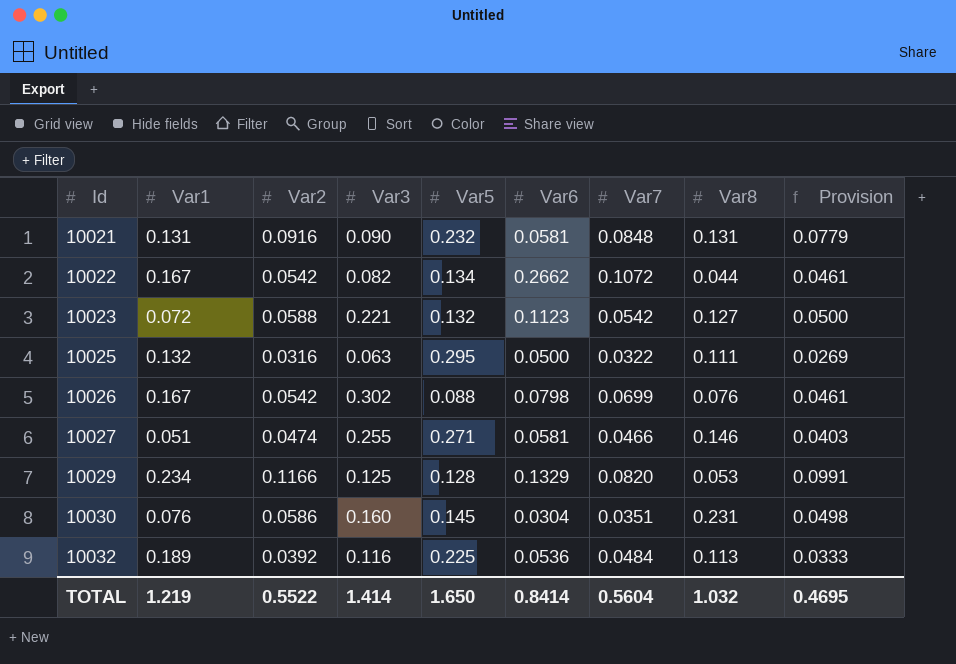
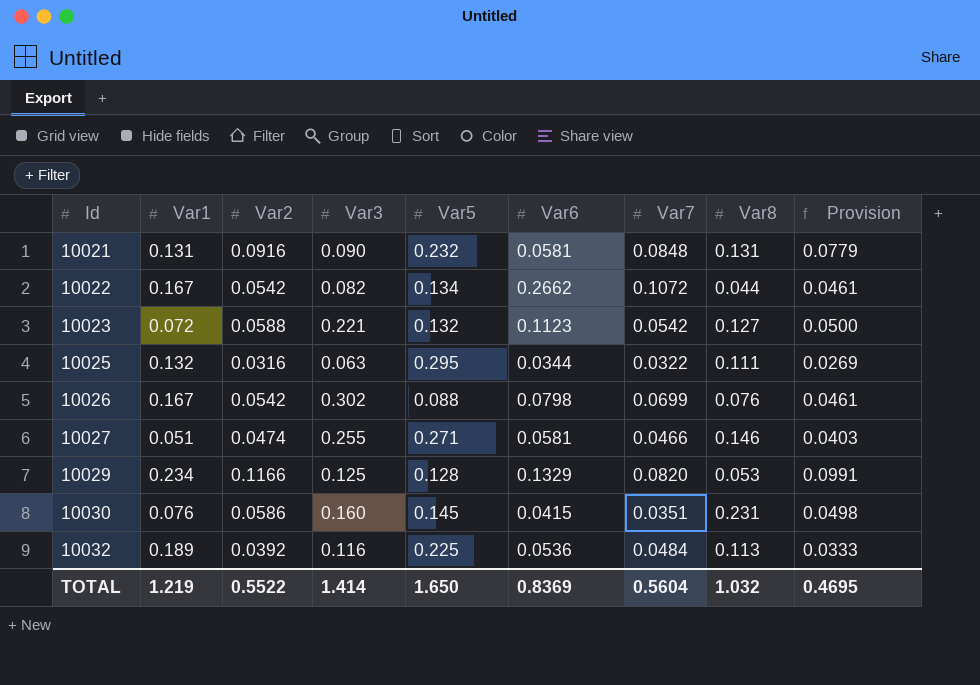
10025 | Var6: 0.0500 -> 0.0344
10030 | Var6: 0.0304 -> 0.0415
TOTAL | Var6: 0.8414 -> 0.8369

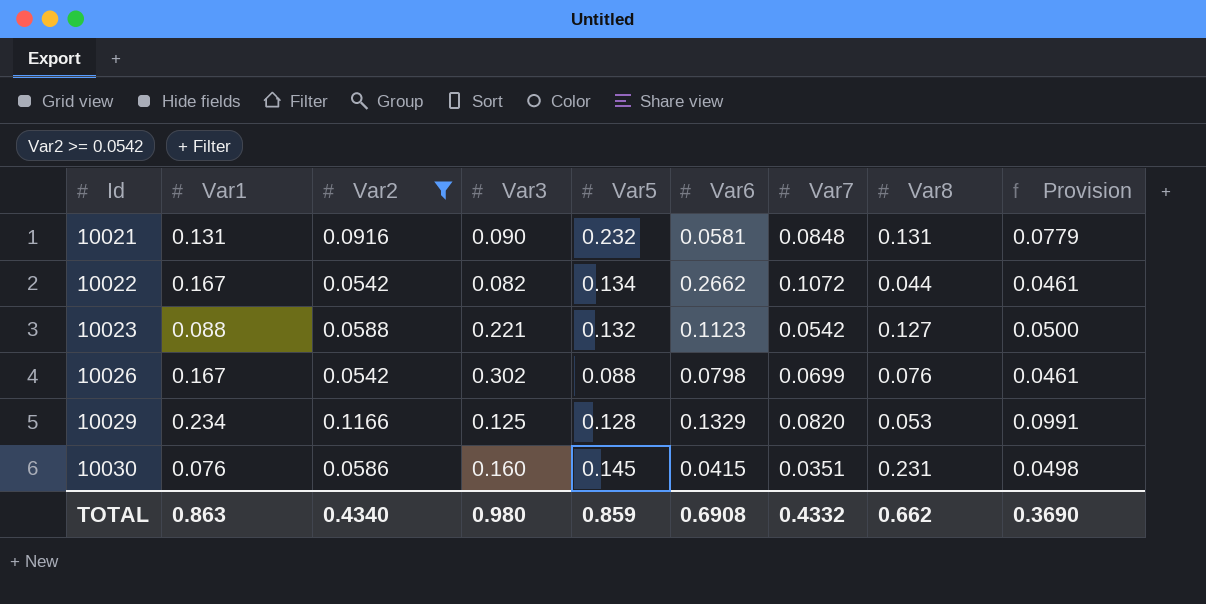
filter: none -> Var2 >= 0.0542
10023 | Var1: 0.072 -> 0.088
TOTAL | Var1: 1.219 -> 0.863
TOTAL | Var2: 0.5522 -> 0.4340
TOTAL | Var3: 1.414 -> 0.980
TOTAL | Var5: 1.650 -> 0.859
TOTAL | Var6: 0.8369 -> 0.6908
TOTAL | Var7: 0.5604 -> 0.4332
TOTAL | Var8: 1.032 -> 0.662
TOTAL | Provision: 0.4695 -> 0.3690

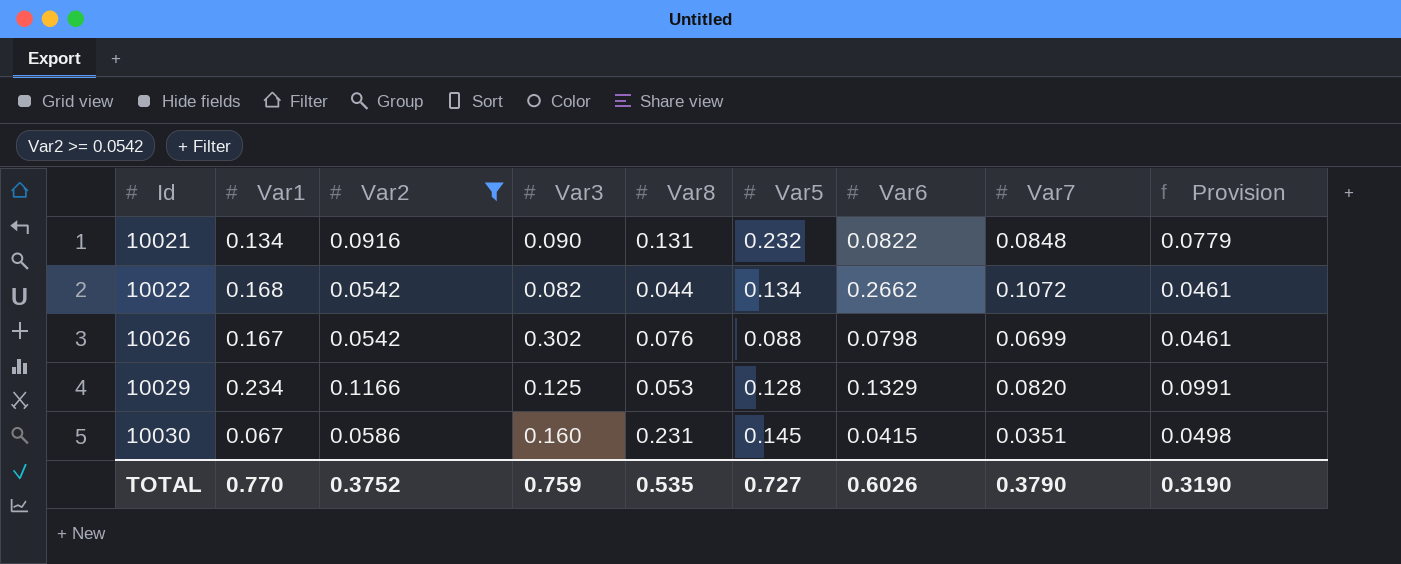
column Var8 | position: 8 -> 5
row 10023: 0.088 | 0.0588 | 0.221 | 0.132 | 0.1123 | 0.0542 | 0.127 | 0.0500 -> none
10021 | Var1: 0.131 -> 0.134
10021 | Var6: 0.0581 -> 0.0822
10022 | Var1: 0.167 -> 0.168
10030 | Var1: 0.076 -> 0.067
TOTAL | Var1: 0.863 -> 0.770
TOTAL | Var2: 0.4340 -> 0.3752
TOTAL | Var3: 0.980 -> 0.759
TOTAL | Var8: 0.662 -> 0.535
TOTAL | Var5: 0.859 -> 0.727
TOTAL | Var6: 0.6908 -> 0.6026
TOTAL | Var7: 0.4332 -> 0.3790
TOTAL | Provision: 0.3690 -> 0.3190

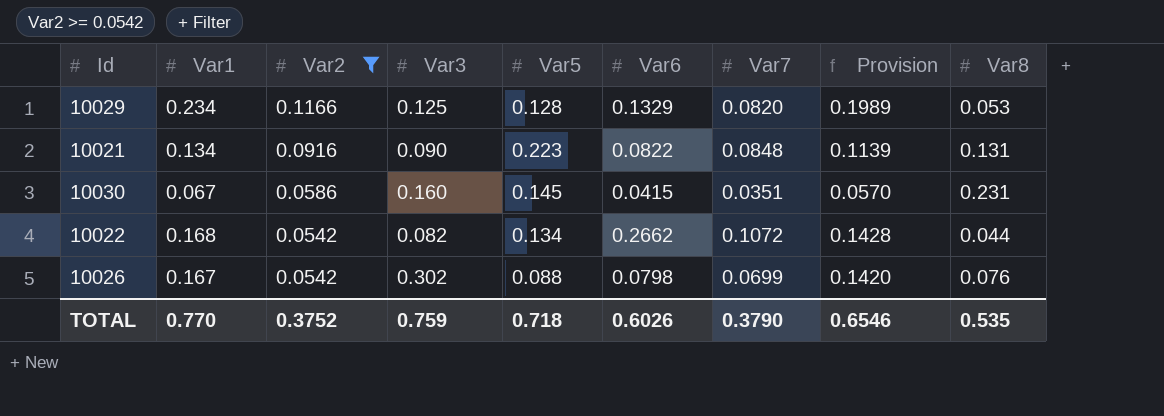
row order: Id ascending -> Var2 descending
column Provision | formula: [Var2] * 0.85 -> [Var1] * 0.85
column Var8 | position: 5 -> 9
10021 | Var5: 0.232 -> 0.223
TOTAL | Var5: 0.727 -> 0.718
TOTAL | Provision: 0.3190 -> 0.6546

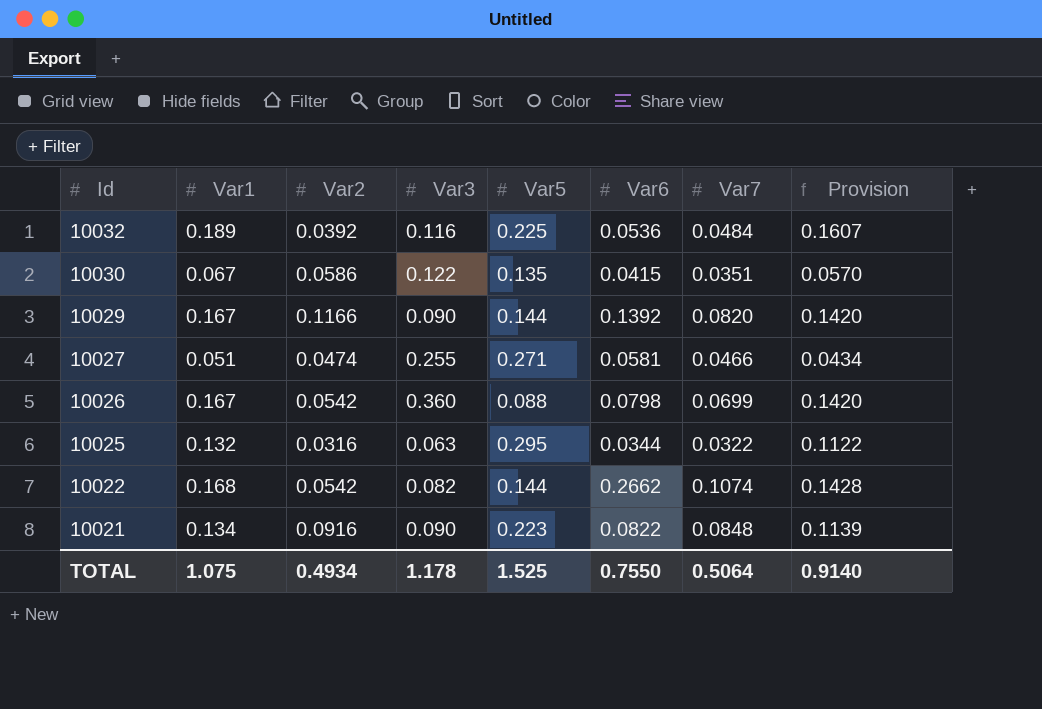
filter: Var2 >= 0.0542 -> none
row order: Var2 descending -> Id descending
column Var8 | position: 9 -> none
10030 | Var3: 0.160 -> 0.122
10030 | Var5: 0.145 -> 0.135
10029 | Var1: 0.234 -> 0.167
10029 | Var3: 0.125 -> 0.090
10029 | Var5: 0.128 -> 0.144
10029 | Var6: 0.1329 -> 0.1392
10029 | Provision: 0.1989 -> 0.1420
10026 | Var3: 0.302 -> 0.360
10022 | Var5: 0.134 -> 0.144
10022 | Var7: 0.1072 -> 0.1074
TOTAL | Var1: 0.770 -> 1.075
TOTAL | Var2: 0.3752 -> 0.4934
TOTAL | Var3: 0.759 -> 1.178
TOTAL | Var5: 0.718 -> 1.525
TOTAL | Var6: 0.6026 -> 0.7550
TOTAL | Var7: 0.3790 -> 0.5064
TOTAL | Provision: 0.6546 -> 0.9140

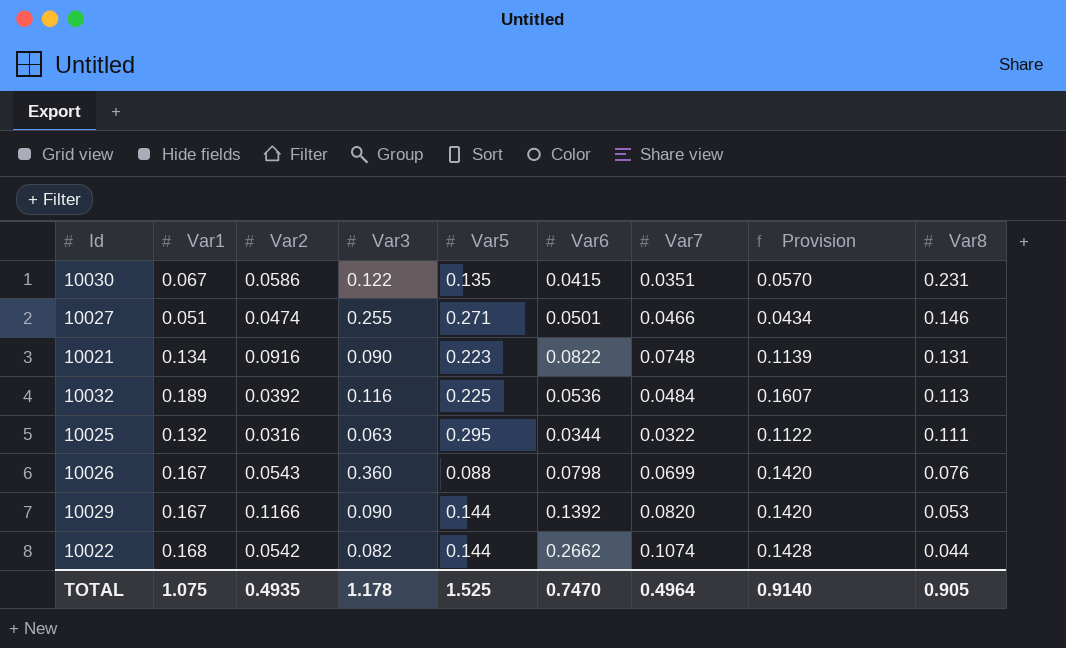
row order: Id descending -> Var8 descending
column Var8 | position: none -> 9
10027 | Var6: 0.0581 -> 0.0501
10021 | Var7: 0.0848 -> 0.0748
10026 | Var2: 0.0542 -> 0.0543
TOTAL | Var2: 0.4934 -> 0.4935
TOTAL | Var6: 0.7550 -> 0.7470
TOTAL | Var7: 0.5064 -> 0.4964

